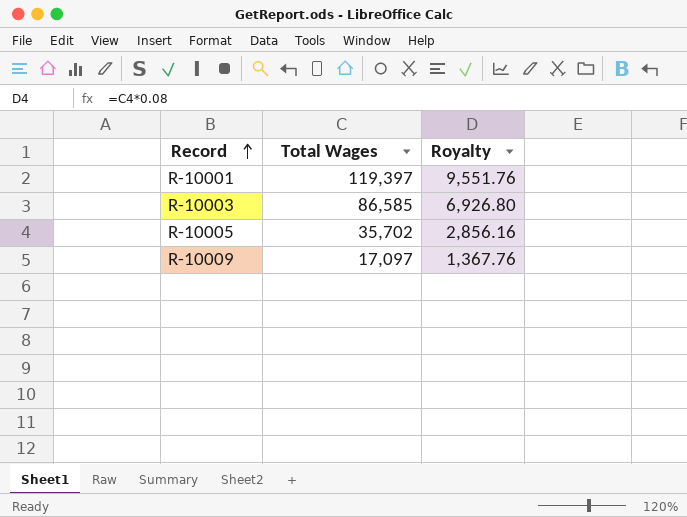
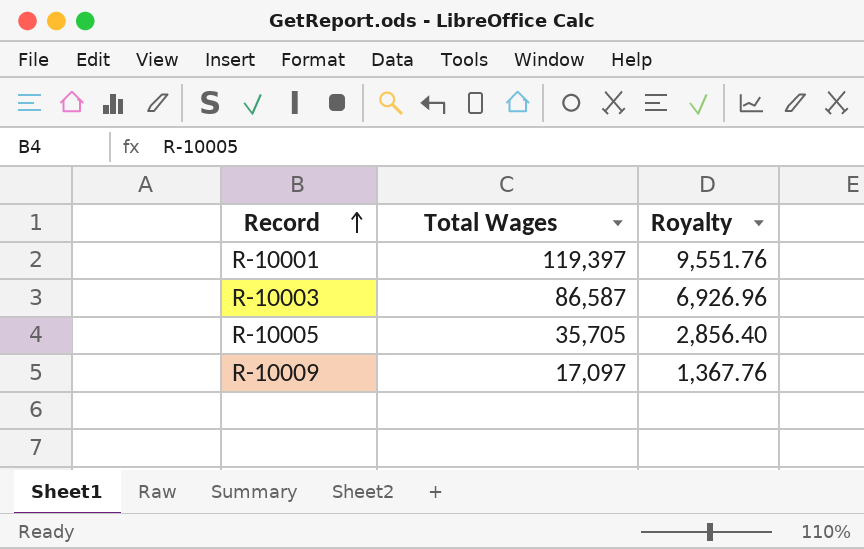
R-10003 | Total Wages: 86,585 -> 86,587
R-10003 | Royalty: 6,926.80 -> 6,926.96
R-10005 | Total Wages: 35,702 -> 35,705
R-10005 | Royalty: 2,856.16 -> 2,856.40

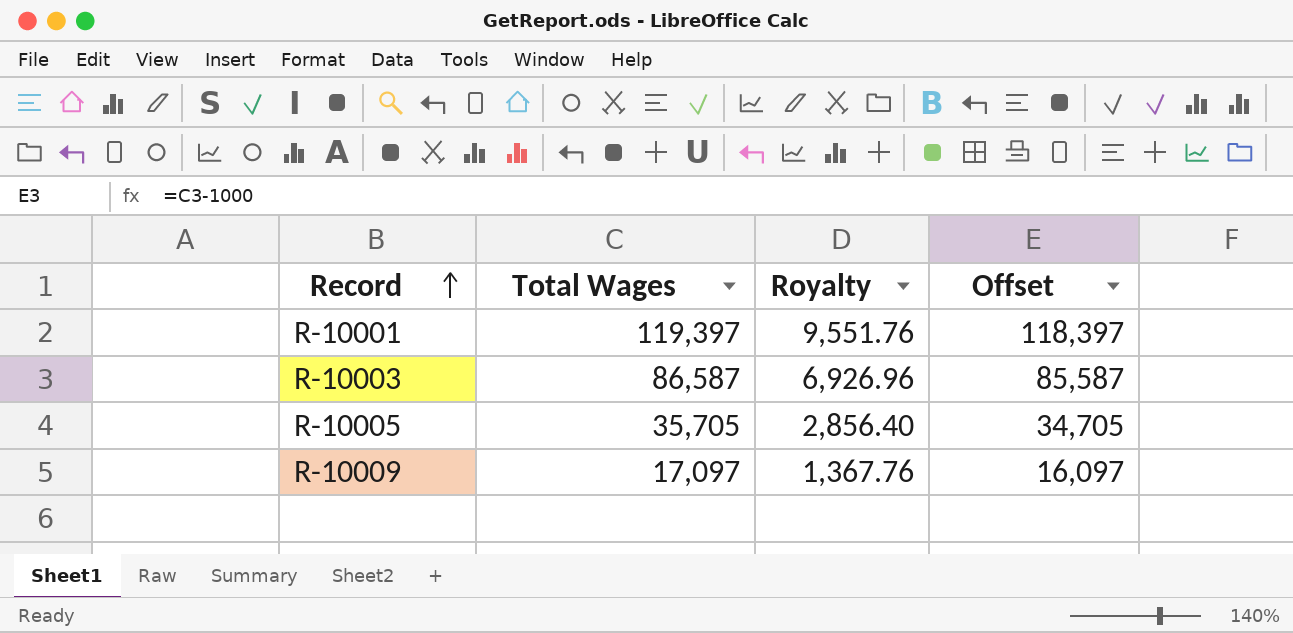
column Offset | formula: none -> [Total Wages] - 1000

